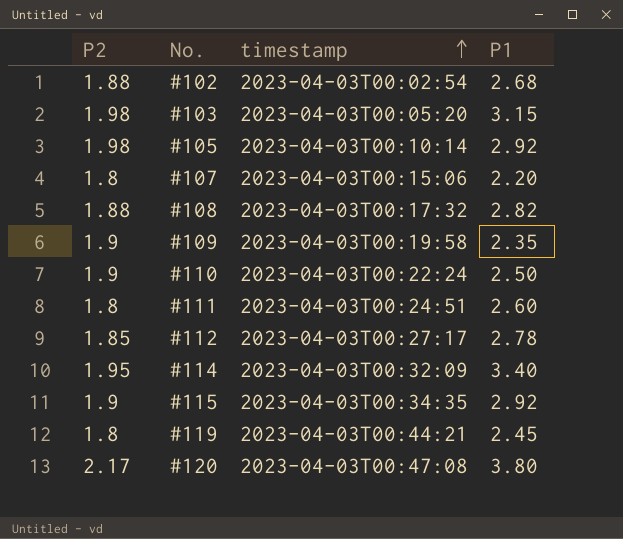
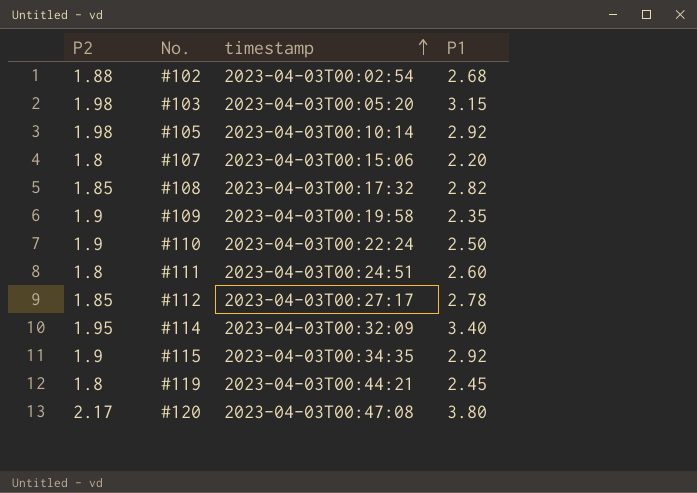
#108 | P2: 1.88 -> 1.85

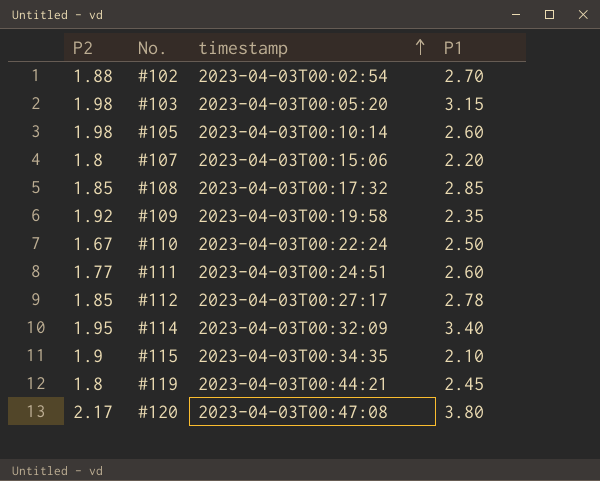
#102 | P1: 2.68 -> 2.70
#105 | P1: 2.92 -> 2.60
#108 | P1: 2.82 -> 2.85
#109 | P2: 1.9 -> 1.92
#110 | P2: 1.9 -> 1.67
#111 | P2: 1.8 -> 1.77
#115 | P1: 2.92 -> 2.10

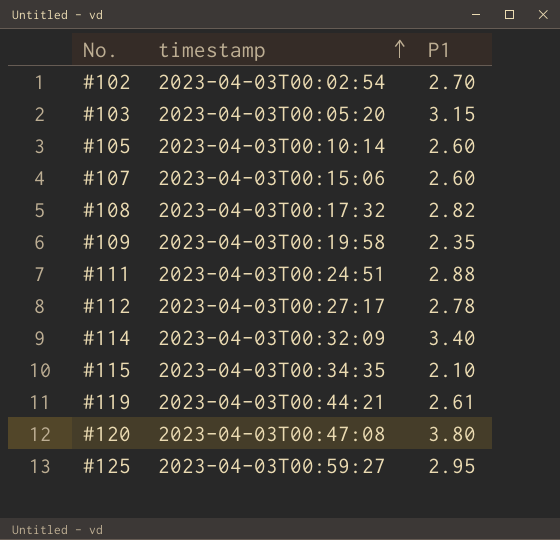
column P2 | position: 1 -> none
row #110: 1.67 | 2023-04-03T00:22:24 | 2.50 -> none
#107 | P1: 2.20 -> 2.60
#108 | P1: 2.85 -> 2.82
#111 | P1: 2.60 -> 2.88
#119 | P1: 2.45 -> 2.61
row #125: none -> 2023-04-03T00:59:27 | 2.95

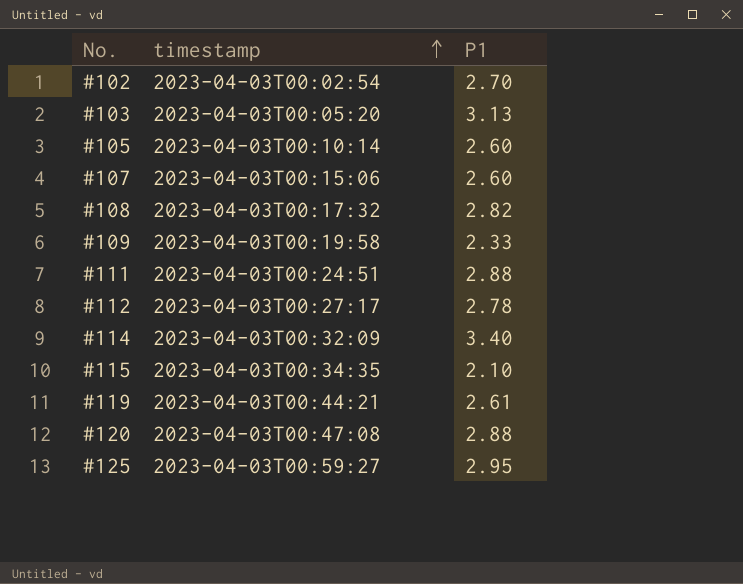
#103 | P1: 3.15 -> 3.13
#109 | P1: 2.35 -> 2.33
#120 | P1: 3.80 -> 2.88

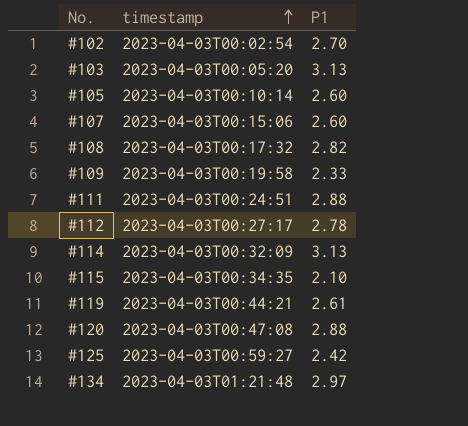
#114 | P1: 3.40 -> 3.13
#125 | P1: 2.95 -> 2.42
row #134: none -> 2023-04-03T01:21:48 | 2.97

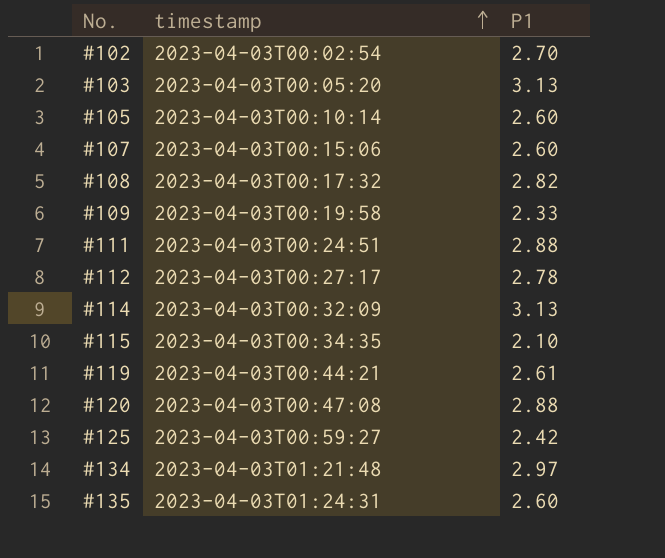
row #135: none -> 2023-04-03T01:24:31 | 2.60

